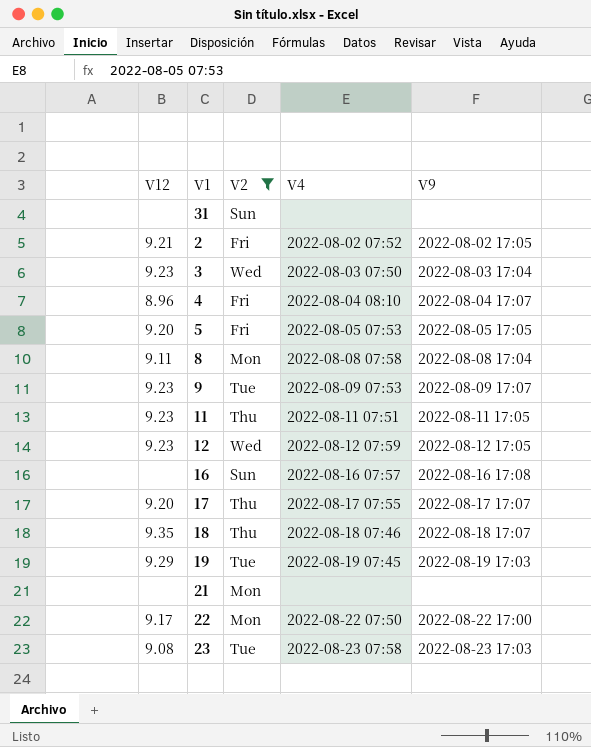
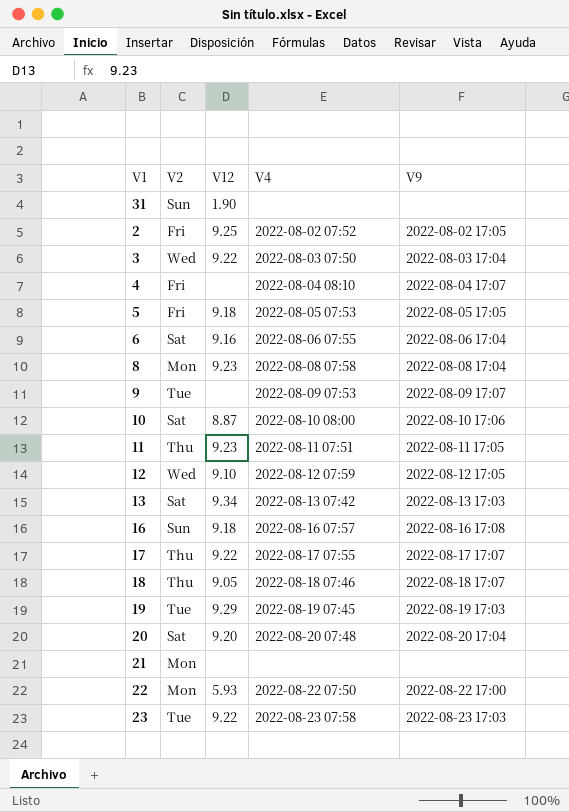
filter: V2 != Sat -> none
column V12 | position: 1 -> 3
31 | V12: none -> 1.90
2 | V12: 9.21 -> 9.25
3 | V12: 9.23 -> 9.22
4 | V12: 8.96 -> none
5 | V12: 9.20 -> 9.18
8 | V12: 9.11 -> 9.23
9 | V12: 9.23 -> none
12 | V12: 9.23 -> 9.10
16 | V12: none -> 9.18
17 | V12: 9.20 -> 9.22
18 | V12: 9.35 -> 9.05
22 | V12: 9.17 -> 5.93
23 | V12: 9.08 -> 9.22

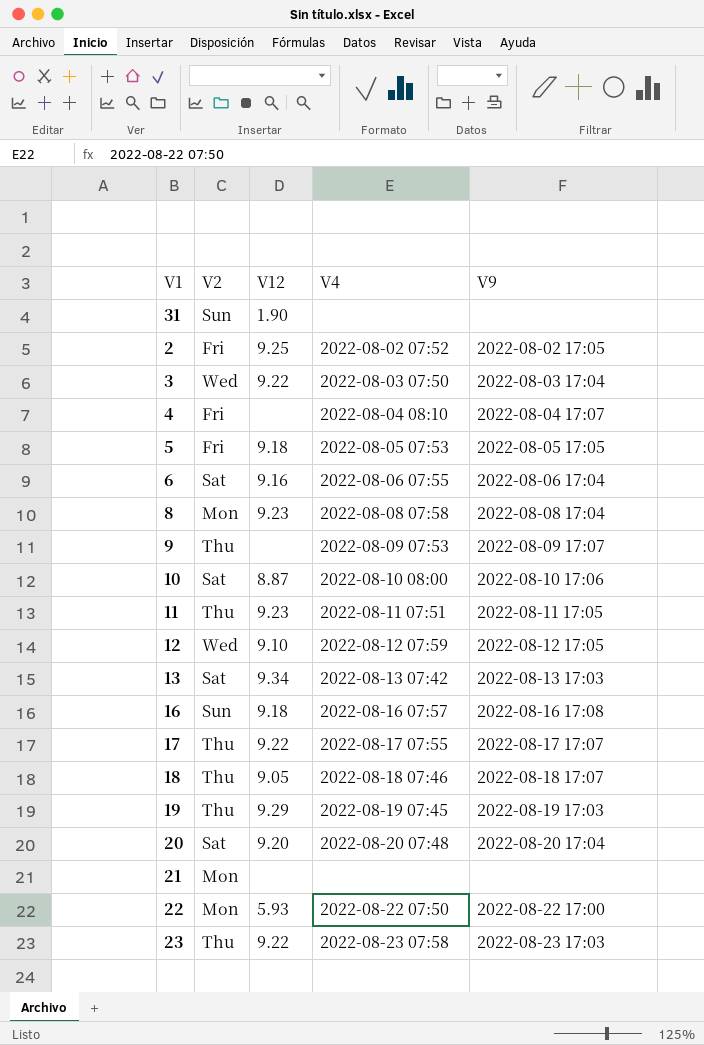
9 | V2: Tue -> Thu
19 | V2: Tue -> Thu
23 | V2: Tue -> Thu

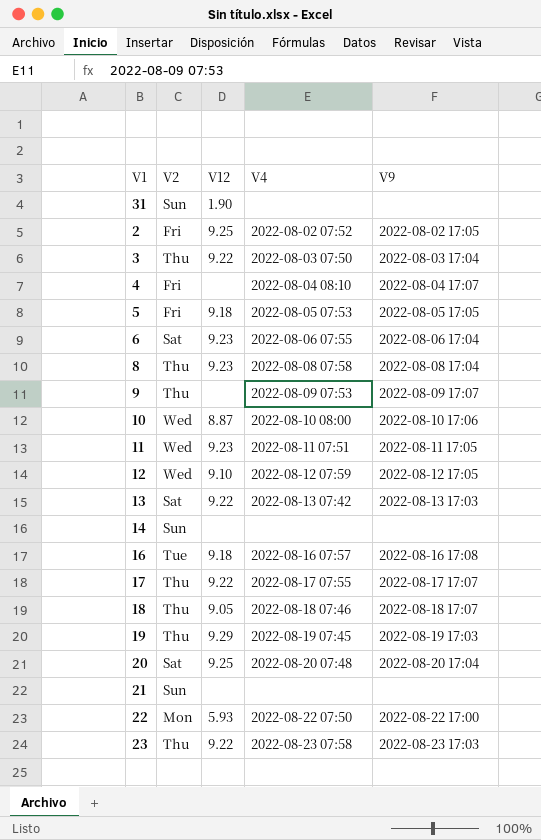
3 | V2: Wed -> Thu
6 | V12: 9.16 -> 9.23
8 | V2: Mon -> Thu
10 | V2: Sat -> Wed
11 | V2: Thu -> Wed
13 | V12: 9.34 -> 9.22
row 14: none -> Sun | none | none | none
16 | V2: Sun -> Tue
20 | V12: 9.20 -> 9.25
21 | V2: Mon -> Sun

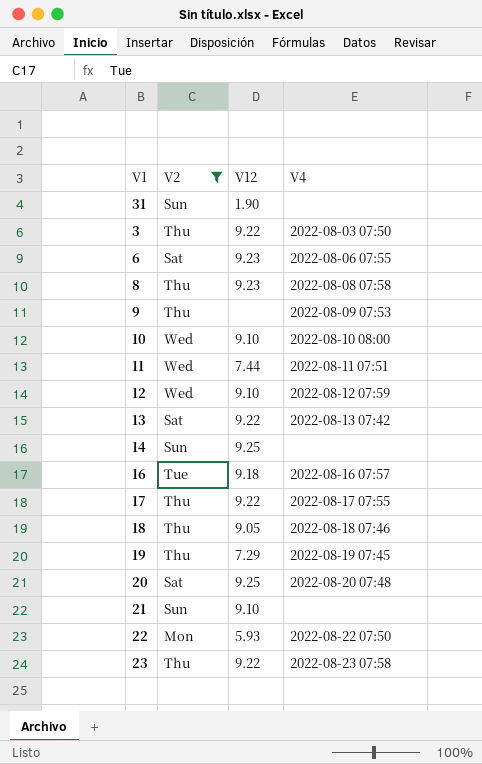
filter: none -> V2 != Fri
column V9 | position: 5 -> none
10 | V12: 8.87 -> 9.10
11 | V12: 9.23 -> 7.44
14 | V12: none -> 9.25
19 | V12: 9.29 -> 7.29
21 | V12: none -> 9.10

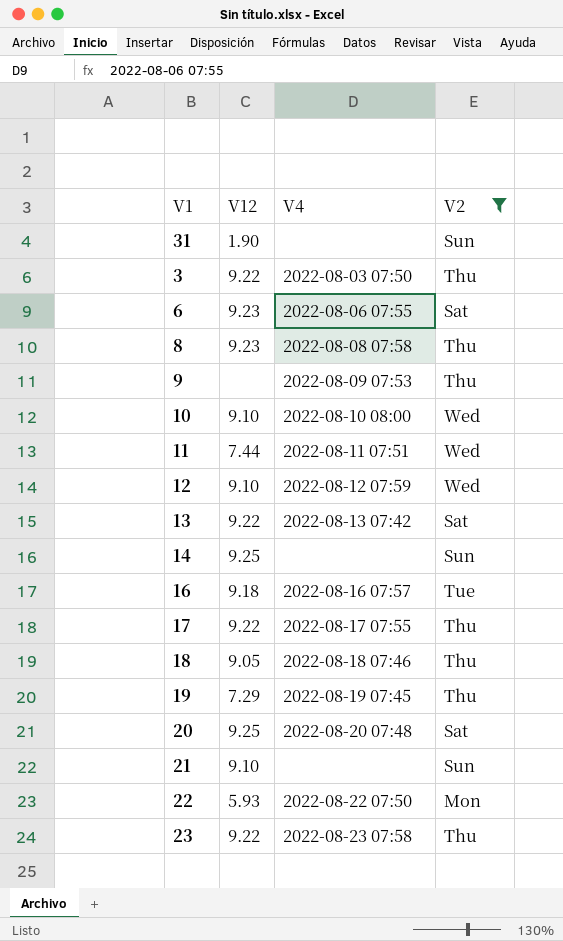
column V2 | position: 2 -> 4

